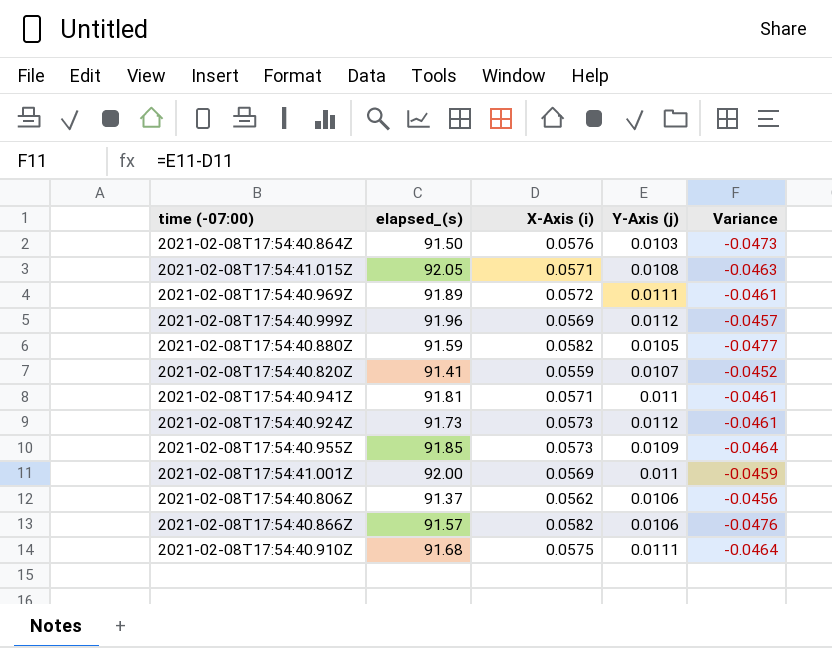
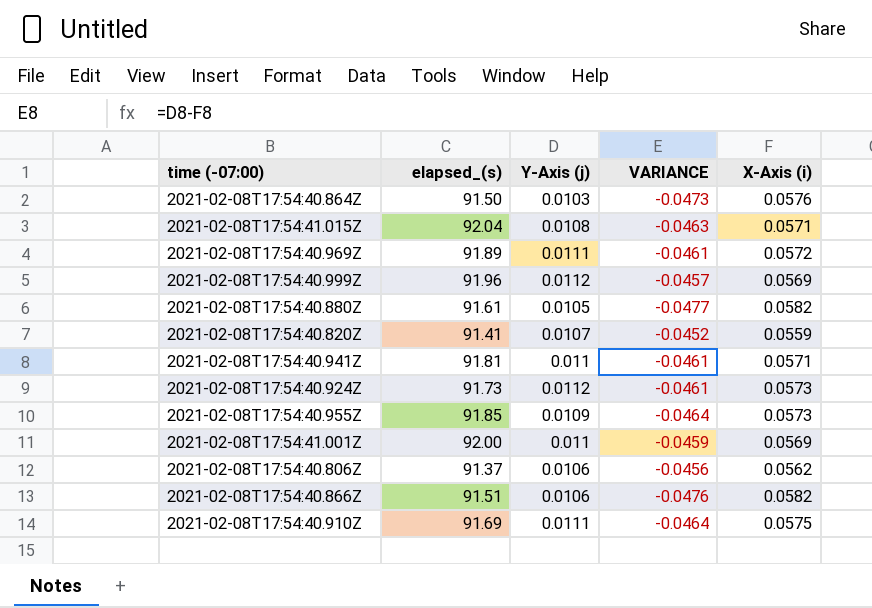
column name: Variance -> VARIANCE
column X-Axis (i) | position: 3 -> 5
2021-02-08T17:54:41.015Z | elapsed_(s): 92.05 -> 92.04
2021-02-08T17:54:40.880Z | elapsed_(s): 91.59 -> 91.61
2021-02-08T17:54:40.866Z | elapsed_(s): 91.57 -> 91.51
2021-02-08T17:54:40.910Z | elapsed_(s): 91.68 -> 91.69

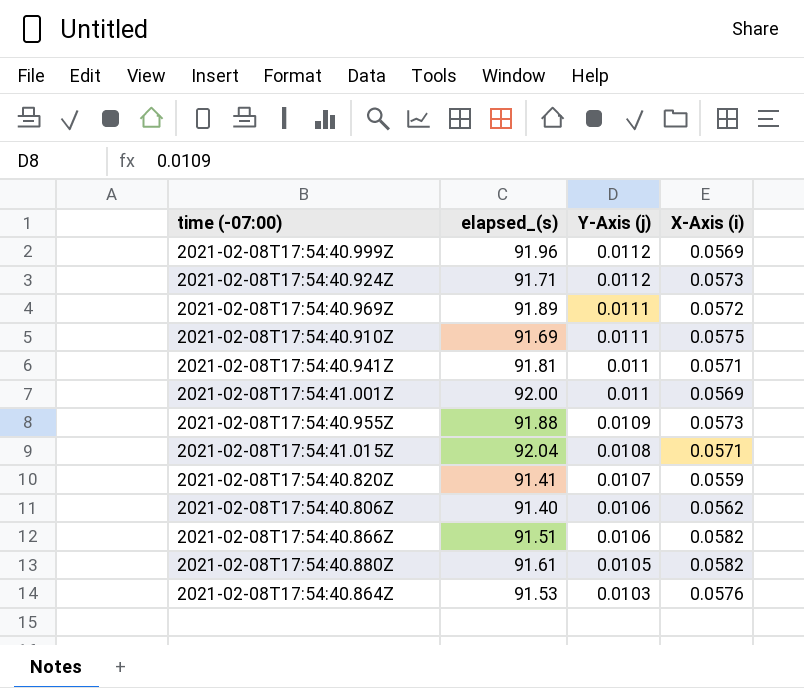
row order: none -> Y-Axis (j) descending
column VARIANCE | formula: [Y-Axis (j)] - [X-Axis (i)] -> none
2021-02-08T17:54:40.924Z | elapsed_(s): 91.73 -> 91.71
2021-02-08T17:54:40.955Z | elapsed_(s): 91.85 -> 91.88
2021-02-08T17:54:40.806Z | elapsed_(s): 91.37 -> 91.40
2021-02-08T17:54:40.864Z | elapsed_(s): 91.50 -> 91.53

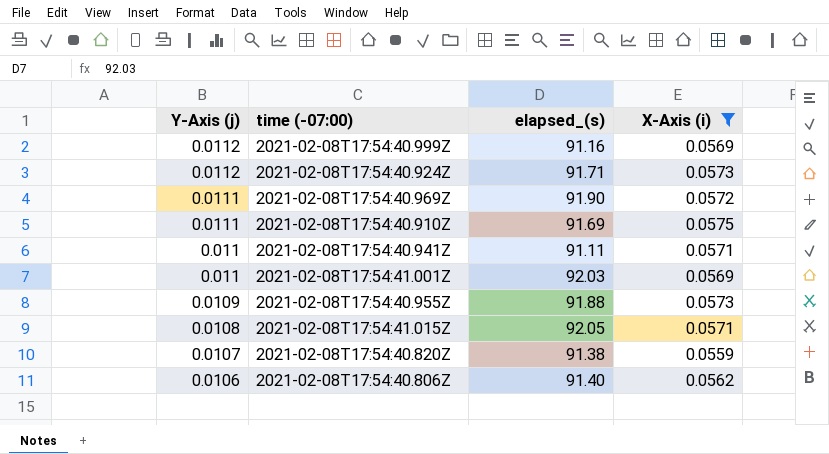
filter: none -> X-Axis (i) <= 0.0575
column Y-Axis (j) | position: 3 -> 1
2021-02-08T17:54:40.999Z | elapsed_(s): 91.96 -> 91.16
2021-02-08T17:54:40.969Z | elapsed_(s): 91.89 -> 91.90
2021-02-08T17:54:40.941Z | elapsed_(s): 91.81 -> 91.11
2021-02-08T17:54:41.001Z | elapsed_(s): 92.00 -> 92.03
2021-02-08T17:54:41.015Z | elapsed_(s): 92.04 -> 92.05
2021-02-08T17:54:40.820Z | elapsed_(s): 91.41 -> 91.38

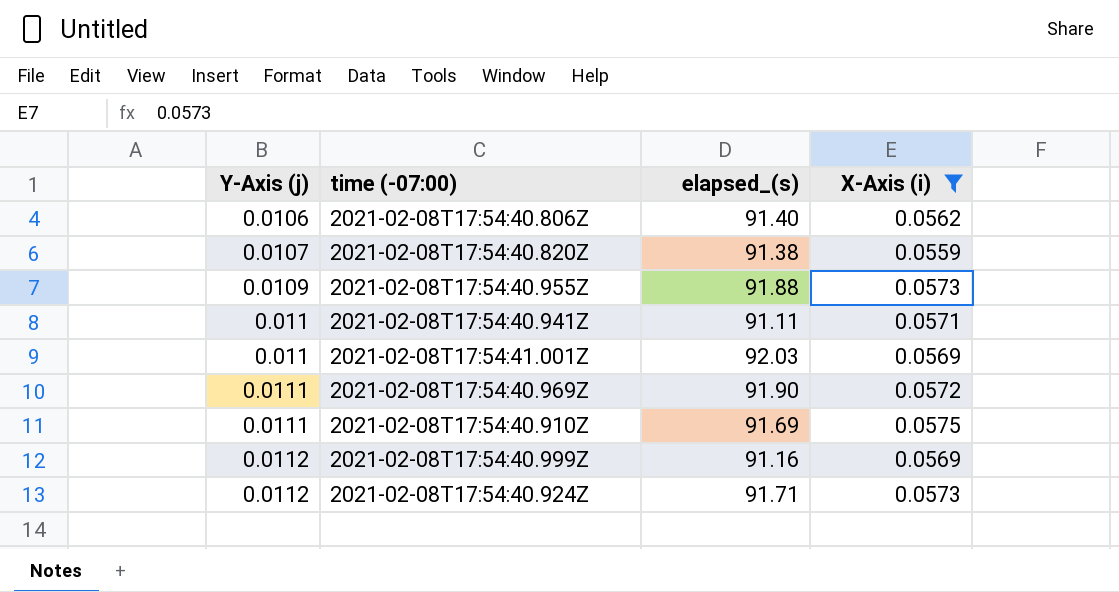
row order: Y-Axis (j) descending -> Y-Axis (j) ascending
row 2021-02-08T17:54:41.015Z: 0.0108 | 92.05 | 0.0571 -> none

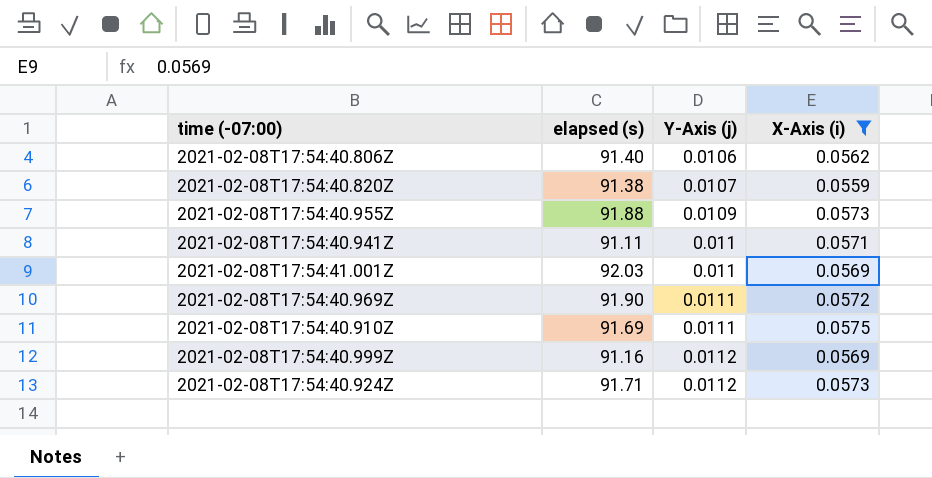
column name: elapsed_(s) -> elapsed (s)
column Y-Axis (j) | position: 1 -> 3

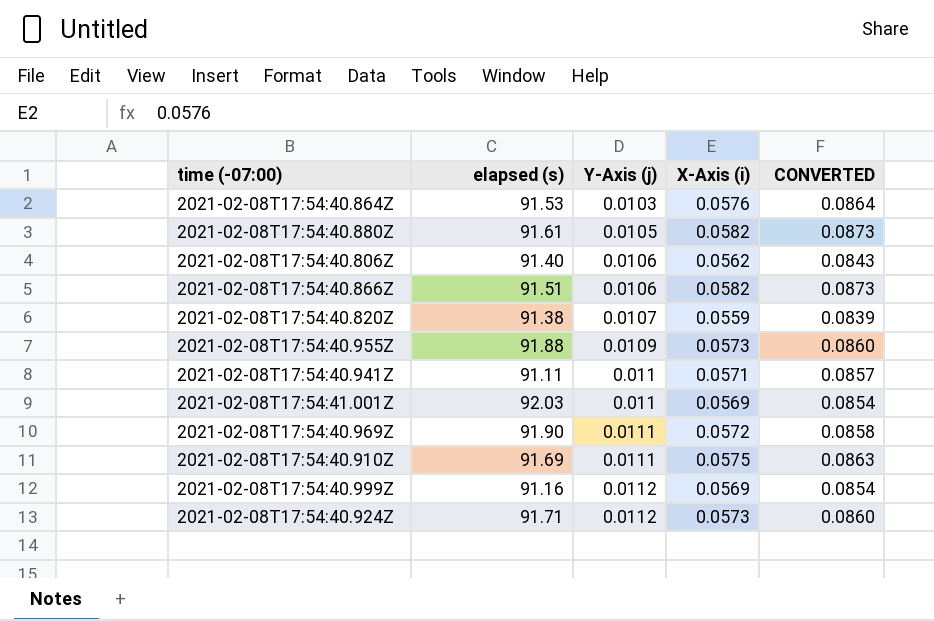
filter: X-Axis (i) <= 0.0575 -> none
column CONVERTED | formula: none -> [X-Axis (i)] * 1.5

